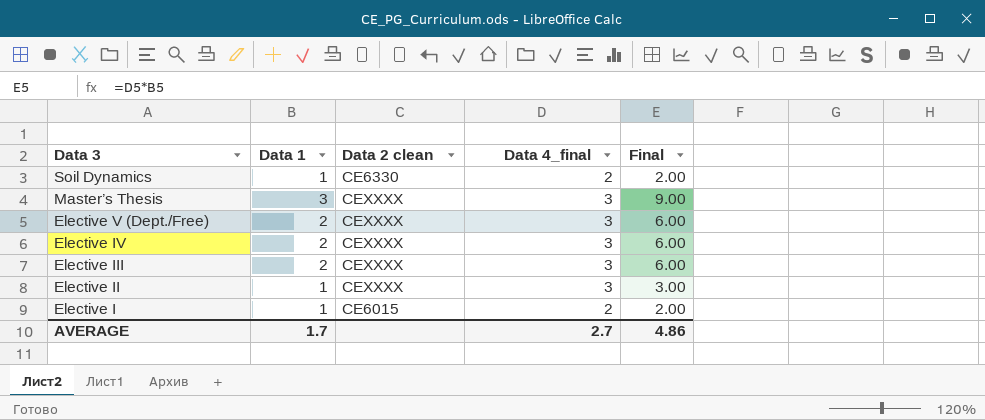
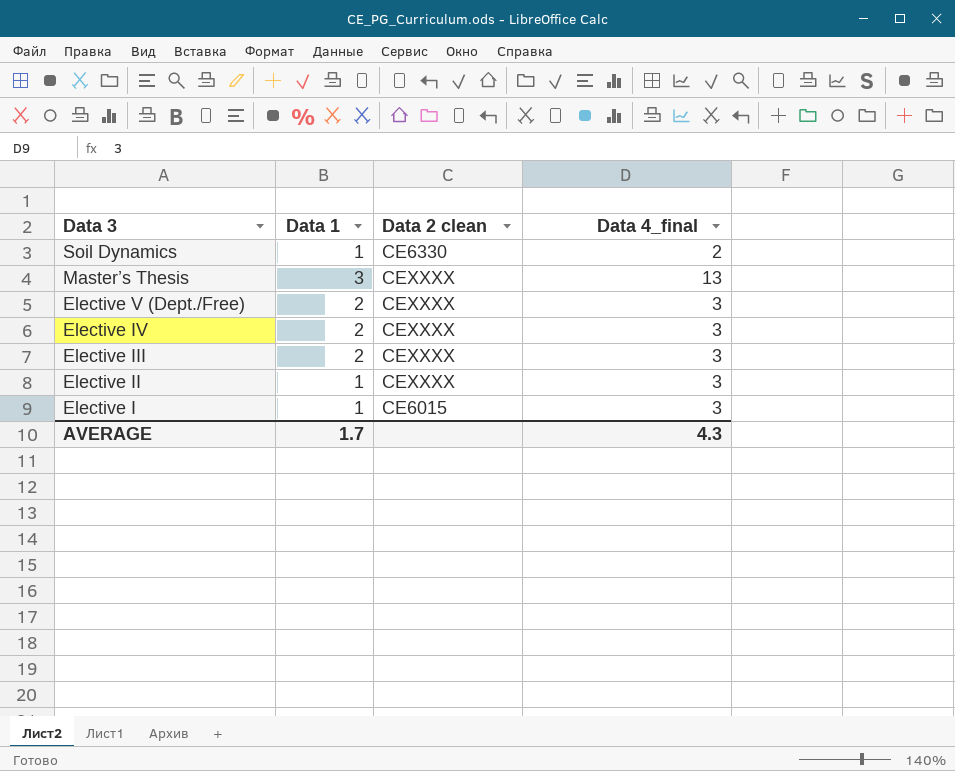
column Final | formula: [Data 1] * [Data 4_final] -> none
Master’s Thesis | Data 4_final: 3 -> 13
Elective I | Data 4_final: 2 -> 3
AVERAGE | Data 4_final: 2.7 -> 4.3

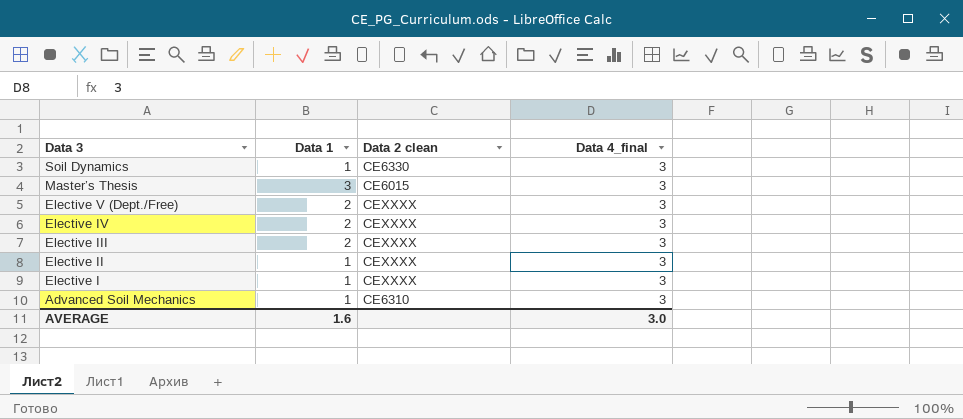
Soil Dynamics | Data 4_final: 2 -> 3
Master’s Thesis | Data 2 clean: CEXXXX -> CE6015
Master’s Thesis | Data 4_final: 13 -> 3
Elective I | Data 2 clean: CE6015 -> CEXXXX
row Advanced Soil Mechanics: none -> 1 | CE6310 | 3
AVERAGE | Data 1: 1.7 -> 1.6
AVERAGE | Data 4_final: 4.3 -> 3.0

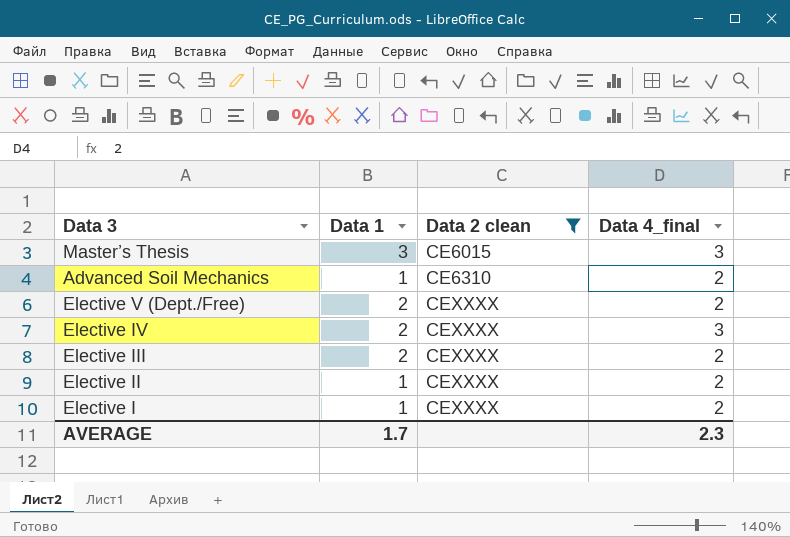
filter: none -> Data 2 clean != CE6330
row order: Data 3 descending -> Data 2 clean ascending
Advanced Soil Mechanics | Data 4_final: 3 -> 2
Elective V (Dept./Free) | Data 4_final: 3 -> 2
Elective III | Data 4_final: 3 -> 2
Elective II | Data 4_final: 3 -> 2
Elective I | Data 4_final: 3 -> 2
AVERAGE | Data 1: 1.6 -> 1.7
AVERAGE | Data 4_final: 3.0 -> 2.3

